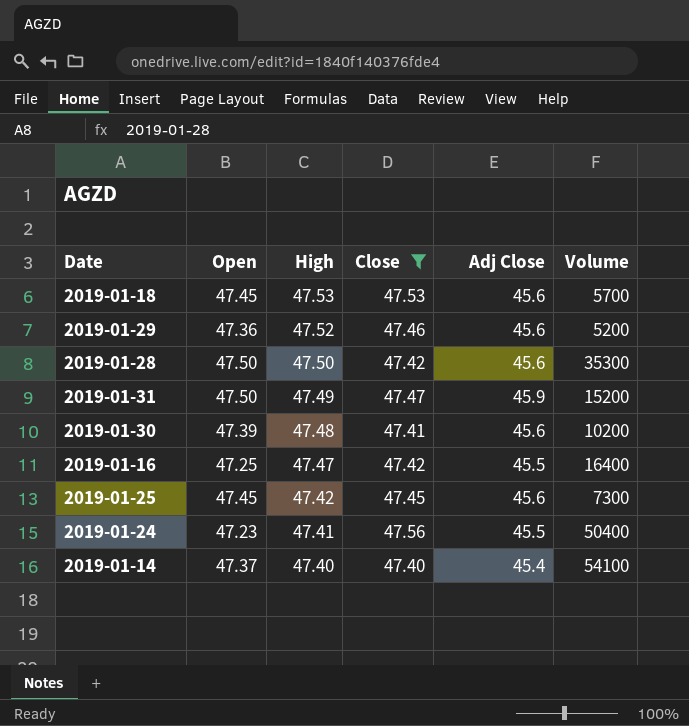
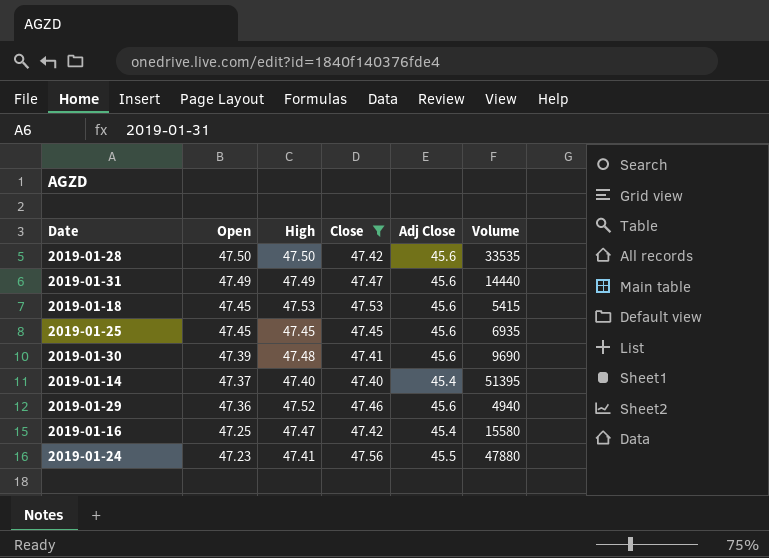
row order: High descending -> Open descending
2019-01-28 | Volume: 35300 -> 33535
2019-01-31 | Open: 47.50 -> 47.49
2019-01-31 | Adj Close: 45.9 -> 45.6
2019-01-31 | Volume: 15200 -> 14440
2019-01-18 | Volume: 5700 -> 5415
2019-01-25 | High: 47.42 -> 47.45
2019-01-25 | Volume: 7300 -> 6935
2019-01-30 | Volume: 10200 -> 9690
2019-01-14 | Volume: 54100 -> 51395
2019-01-29 | Volume: 5200 -> 4940
2019-01-16 | Adj Close: 45.5 -> 45.4
2019-01-16 | Volume: 16400 -> 15580
2019-01-24 | Volume: 50400 -> 47880

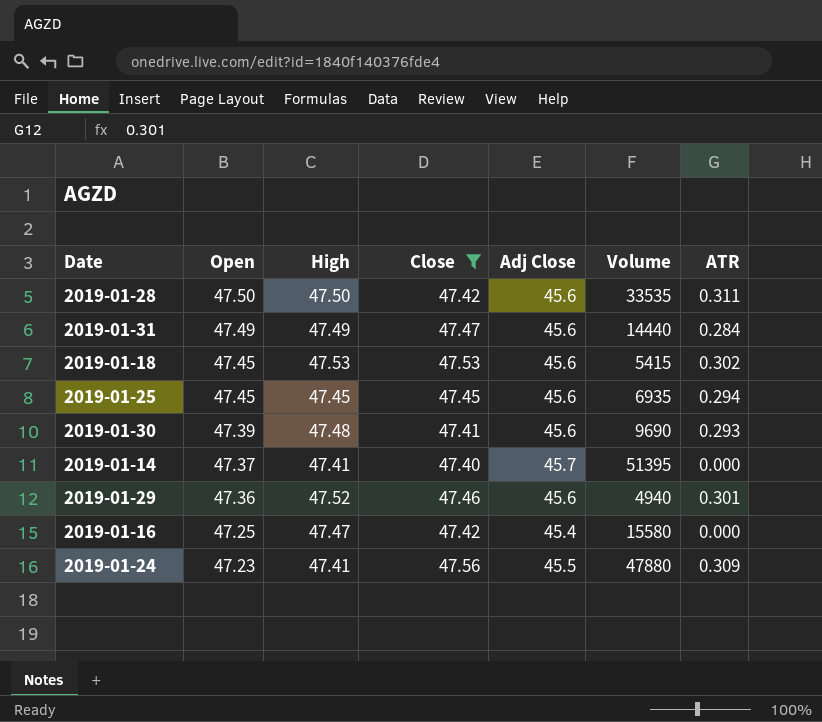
column ATR | position: none -> 7
2019-01-14 | High: 47.40 -> 47.41
2019-01-14 | Adj Close: 45.4 -> 45.7

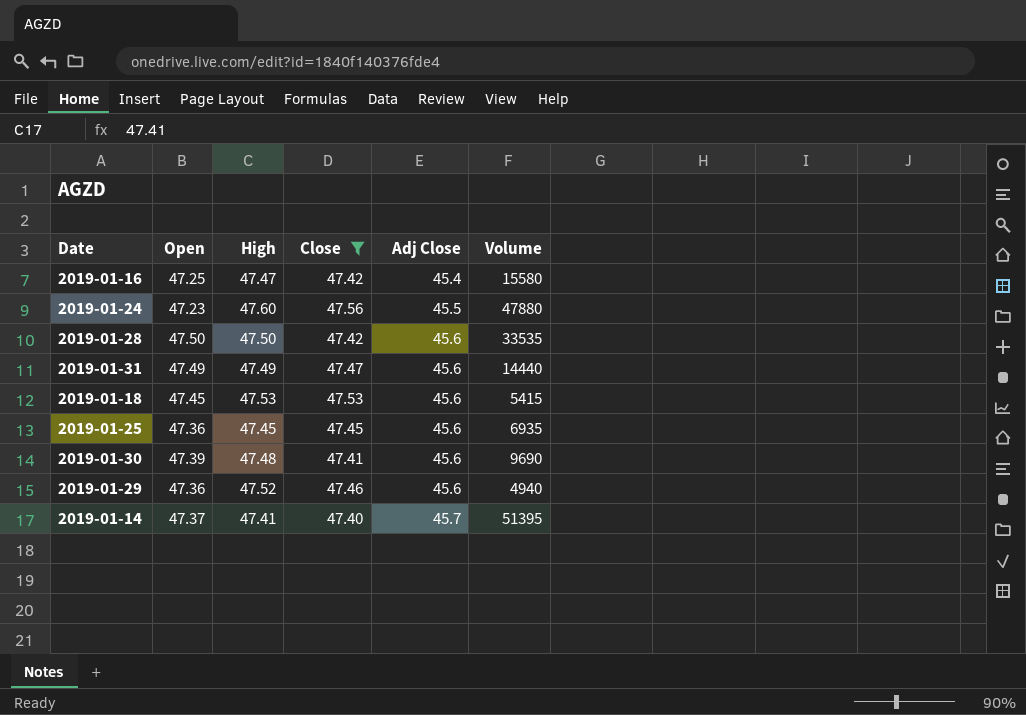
row order: Open descending -> Adj Close ascending
column ATR | position: 7 -> none
2019-01-24 | High: 47.41 -> 47.60
2019-01-25 | Open: 47.45 -> 47.36

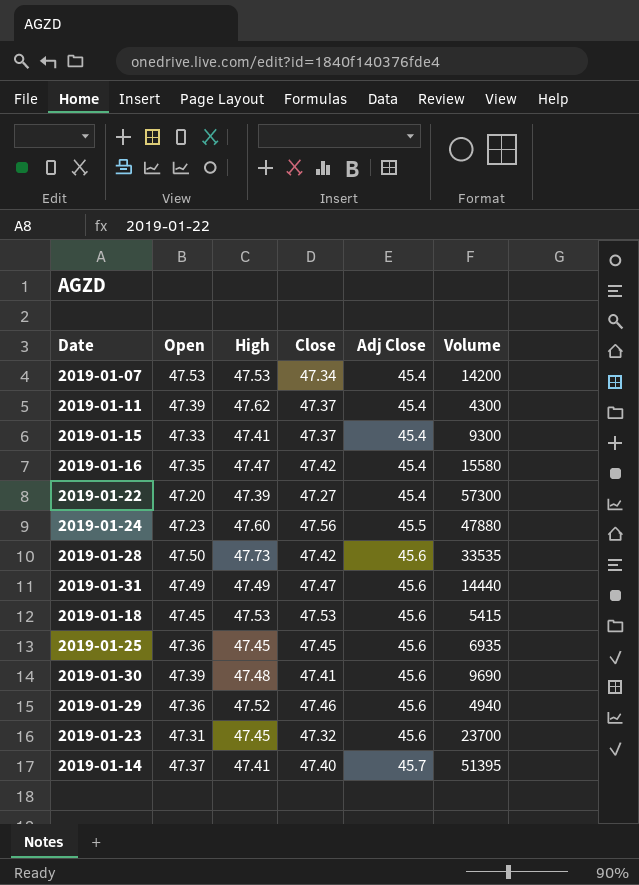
filter: Close >= 47.40 -> none
2019-01-16 | Open: 47.25 -> 47.35
2019-01-28 | High: 47.50 -> 47.73

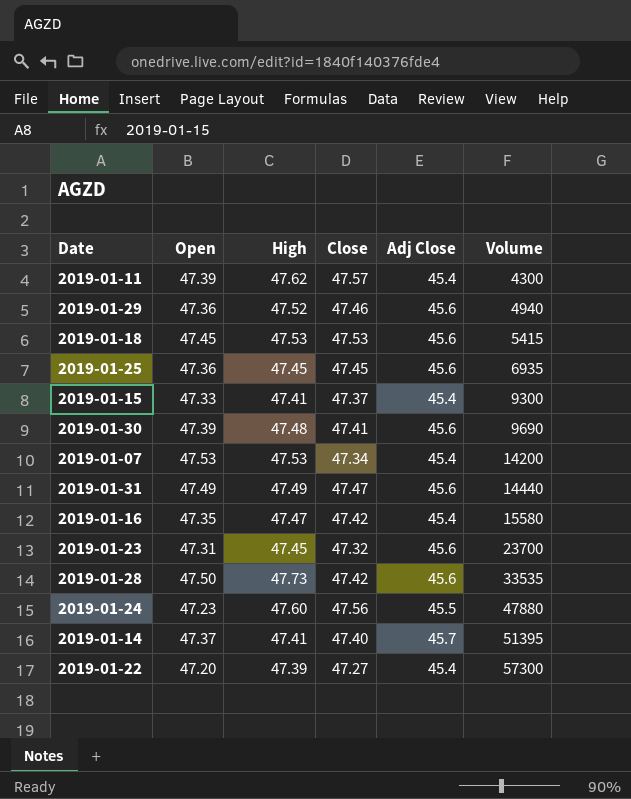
row order: Adj Close ascending -> Volume ascending
2019-01-11 | Close: 47.37 -> 47.57

